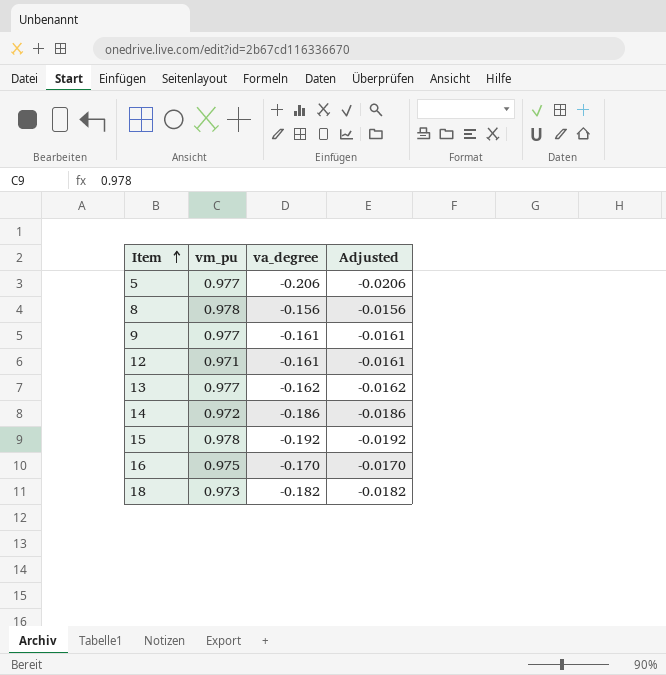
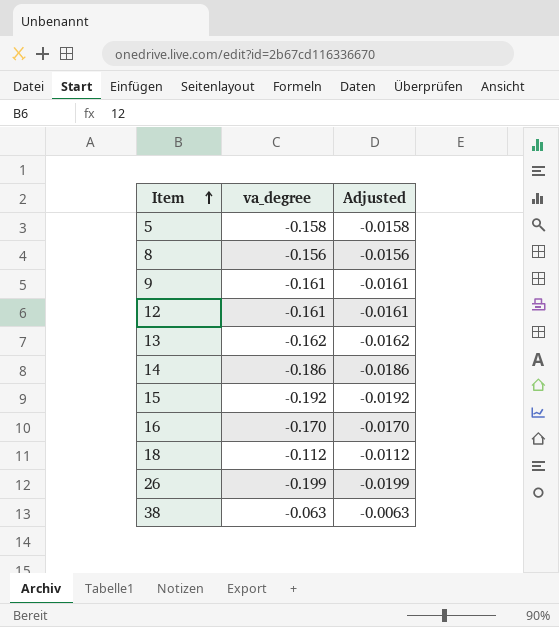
column vm_pu | position: 2 -> none
5 | va_degree: -0.206 -> -0.158
5 | Adjusted: -0.0206 -> -0.0158
18 | va_degree: -0.182 -> -0.112
18 | Adjusted: -0.0182 -> -0.0112
row 26: none -> -0.199 | -0.0199
row 38: none -> -0.063 | -0.0063

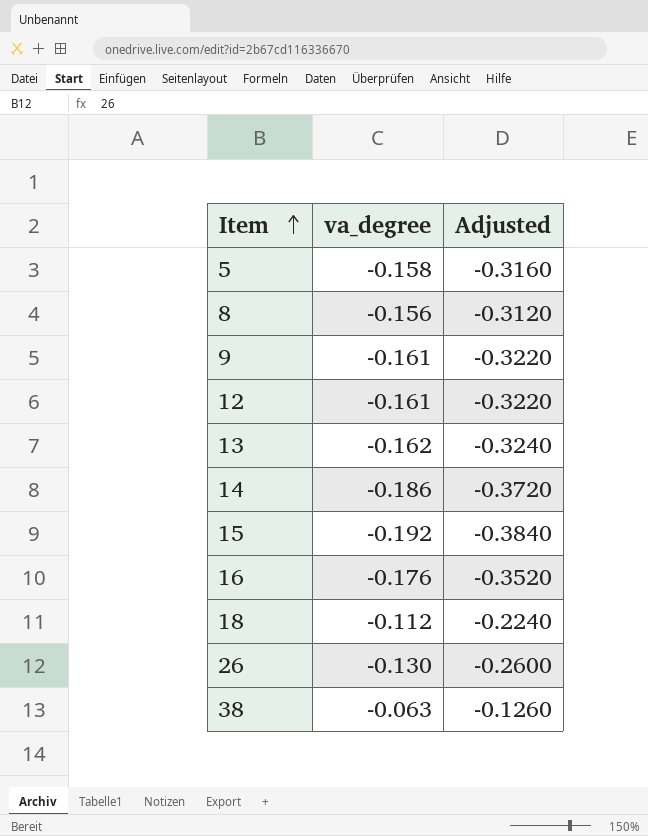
column Adjusted | formula: [va_degree] * 0.1 -> [va_degree] * 2
16 | va_degree: -0.170 -> -0.176
26 | va_degree: -0.199 -> -0.130

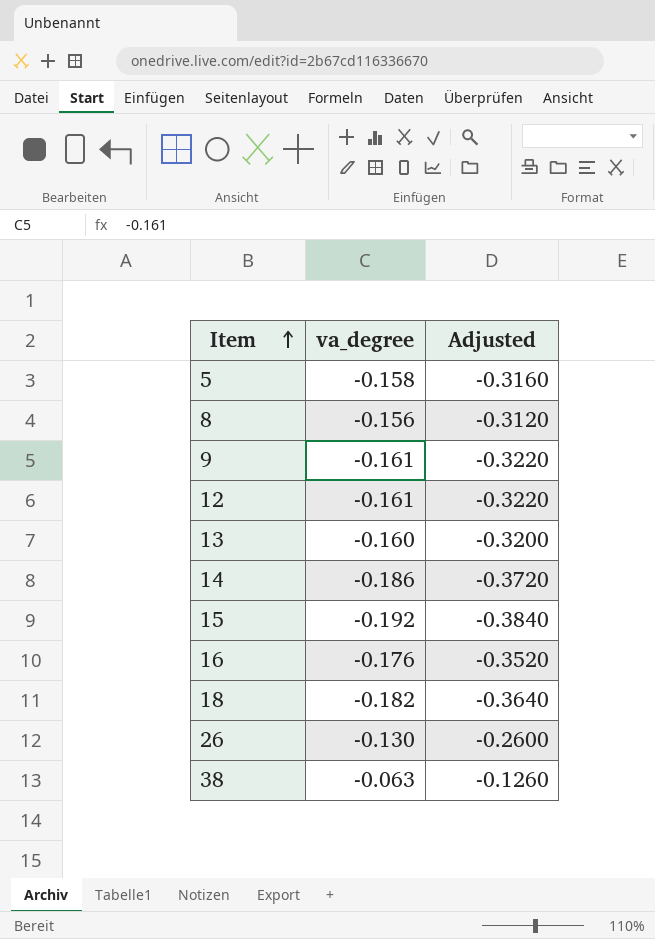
13 | va_degree: -0.162 -> -0.160
13 | Adjusted: -0.3240 -> -0.3200
18 | va_degree: -0.112 -> -0.182
18 | Adjusted: -0.2240 -> -0.3640

